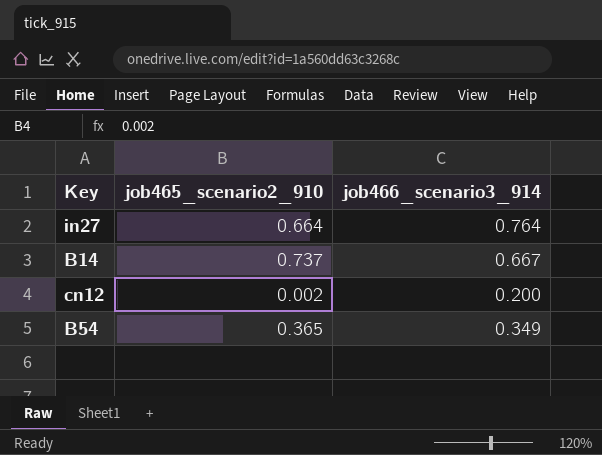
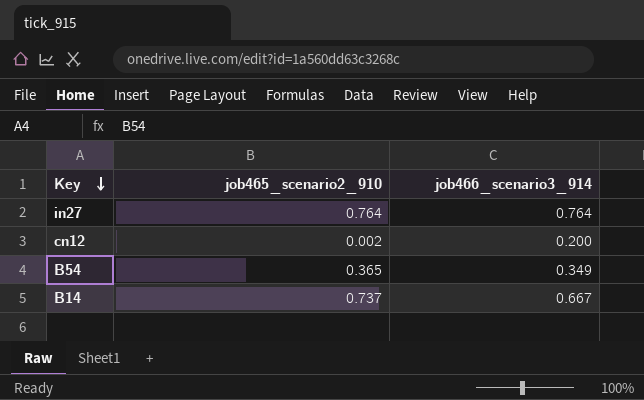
row order: none -> Key descending
in27 | job465_scenario2_910: 0.664 -> 0.764

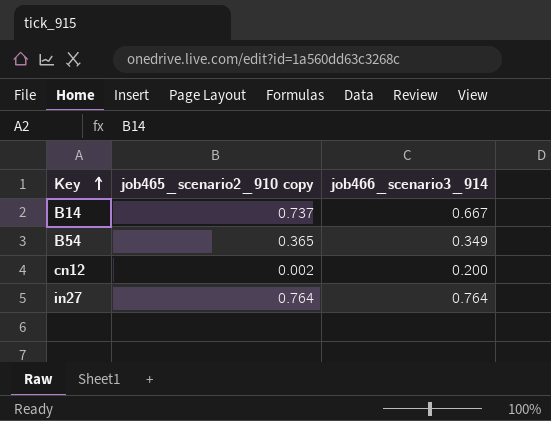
row order: Key descending -> Key ascending
column name: job465_scenario2_910 -> job465_scenario2_910 copy

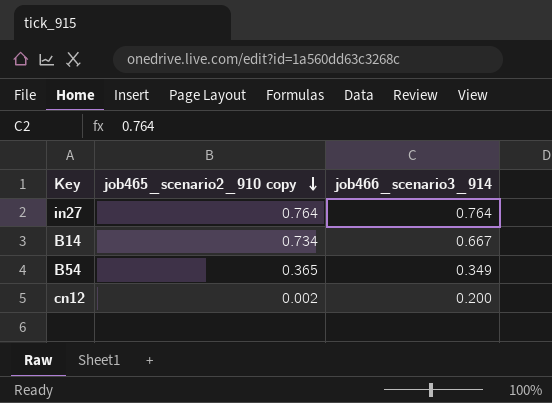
row order: Key ascending -> job465_scenario2_910 copy descending
B14 | job465_scenario2_910 copy: 0.737 -> 0.734

